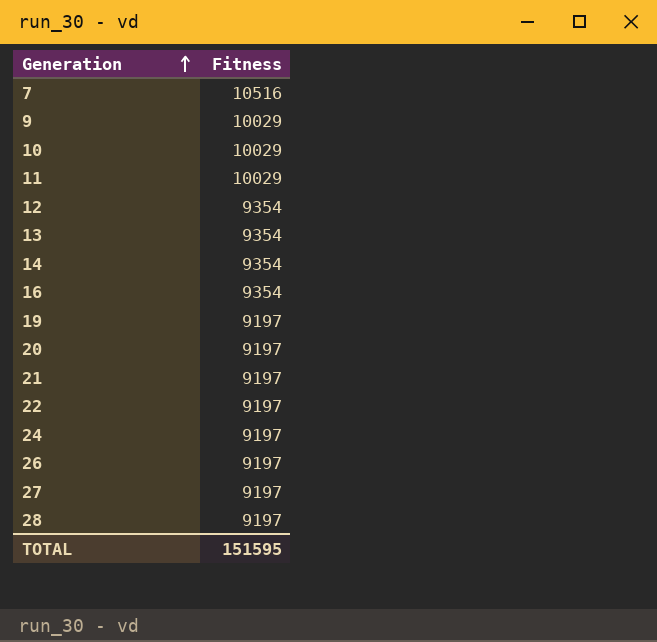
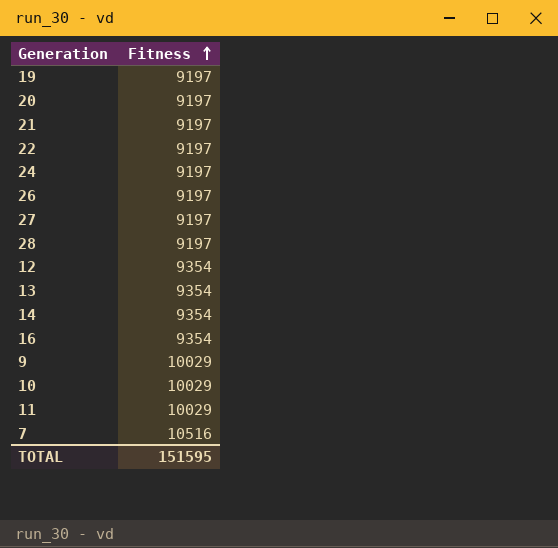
row order: Generation ascending -> Fitness ascending

